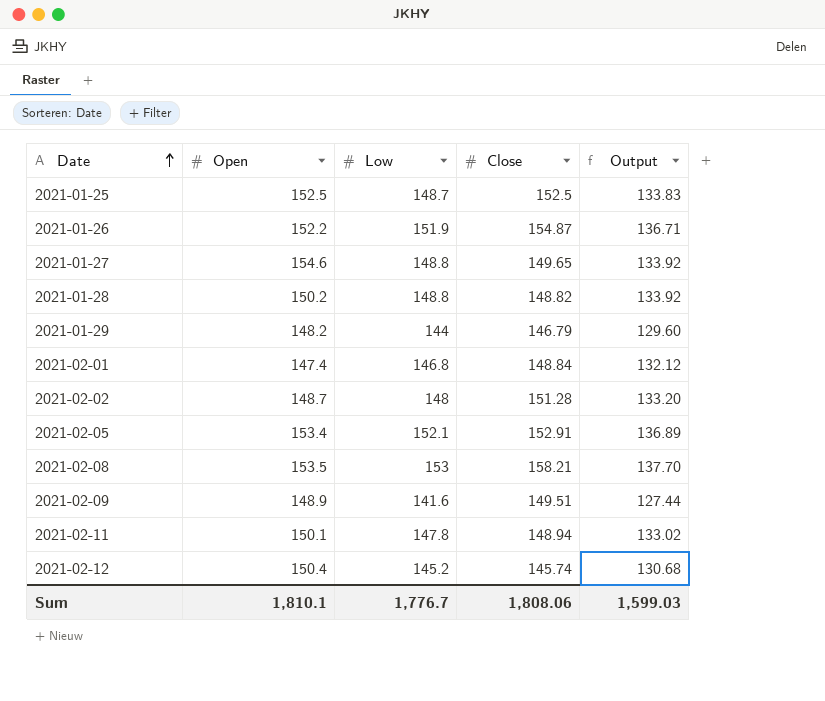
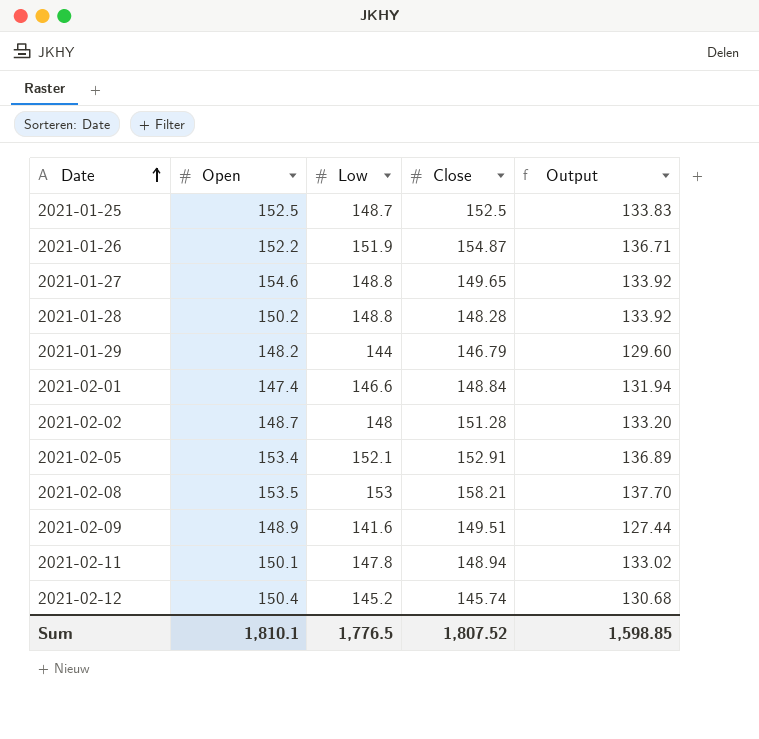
2021-01-28 | Close: 148.82 -> 148.28
2021-02-01 | Low: 146.8 -> 146.6
2021-02-01 | Output: 132.12 -> 131.94
Sum | Low: 1,776.7 -> 1,776.5
Sum | Close: 1,808.06 -> 1,807.52
Sum | Output: 1,599.03 -> 1,598.85

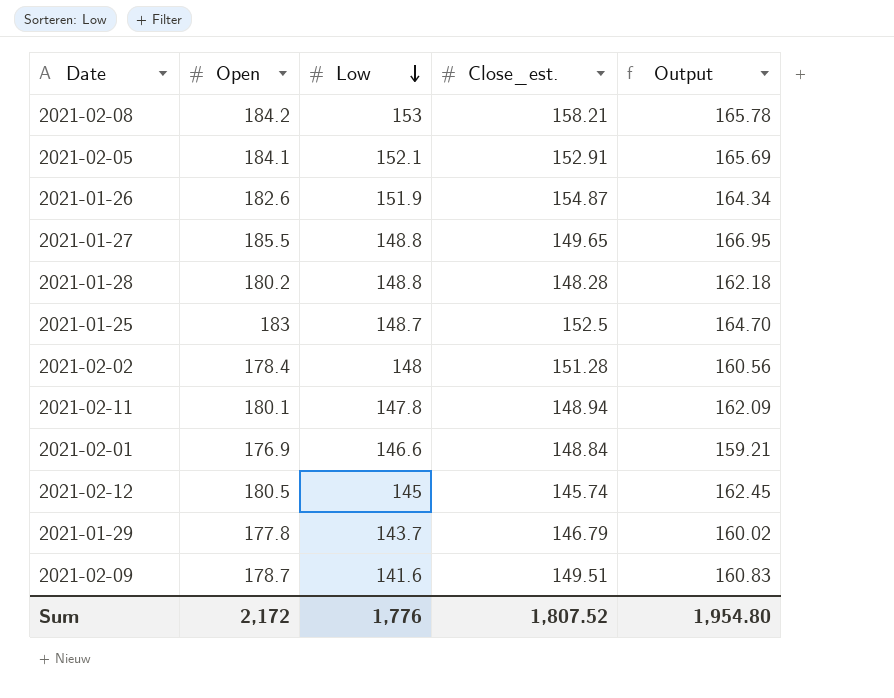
row order: Date ascending -> Low descending
column name: Close -> Close_est.
column Output | formula: [Low] * 0.9 -> [Open] * 0.9
2021-02-08 | Open: 153.5 -> 184.2
2021-02-05 | Open: 153.4 -> 184.1
2021-01-26 | Open: 152.2 -> 182.6
2021-01-27 | Open: 154.6 -> 185.5
2021-01-28 | Open: 150.2 -> 180.2
2021-01-25 | Open: 152.5 -> 183
2021-02-02 | Open: 148.7 -> 178.4
2021-02-11 | Open: 150.1 -> 180.1
2021-02-01 | Open: 147.4 -> 176.9
2021-02-12 | Open: 150.4 -> 180.5
2021-02-12 | Low: 145.2 -> 145
2021-01-29 | Open: 148.2 -> 177.8
2021-01-29 | Low: 144 -> 143.7
2021-02-09 | Open: 148.9 -> 178.7
Sum | Open: 1,810.1 -> 2,172
Sum | Low: 1,776.5 -> 1,776
Sum | Output: 1,598.85 -> 1,954.80

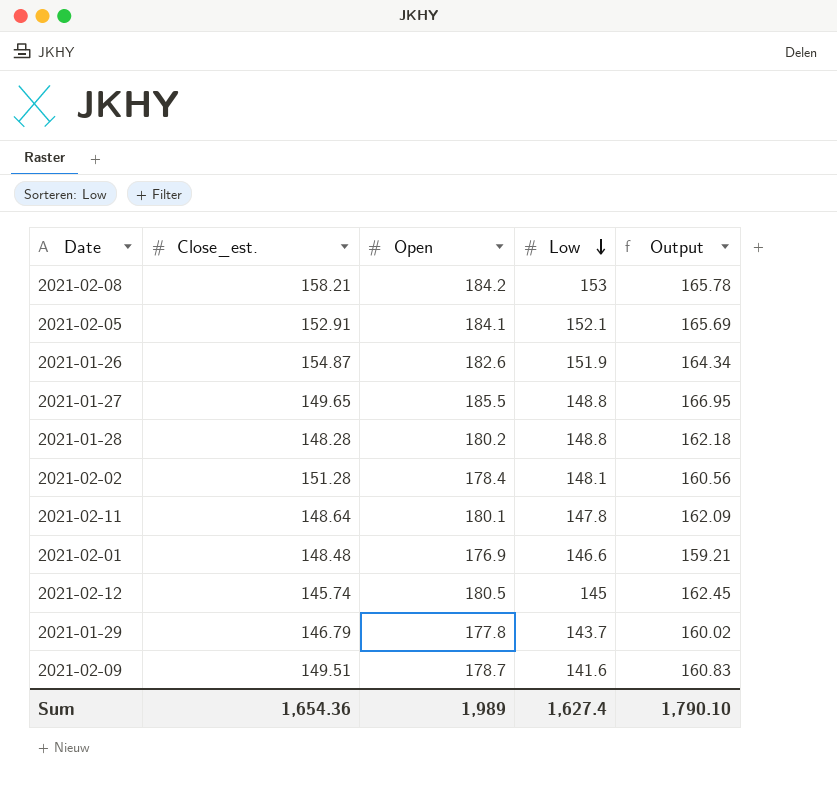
column Close_est. | position: 4 -> 2
row 2021-01-25: 183 | 148.7 | 152.5 | 164.70 -> none
2021-02-02 | Low: 148 -> 148.1
2021-02-11 | Close_est.: 148.94 -> 148.64
2021-02-01 | Close_est.: 148.84 -> 148.48
Sum | Close_est.: 1,807.52 -> 1,654.36
Sum | Open: 2,172 -> 1,989
Sum | Low: 1,776 -> 1,627.4
Sum | Output: 1,954.80 -> 1,790.10

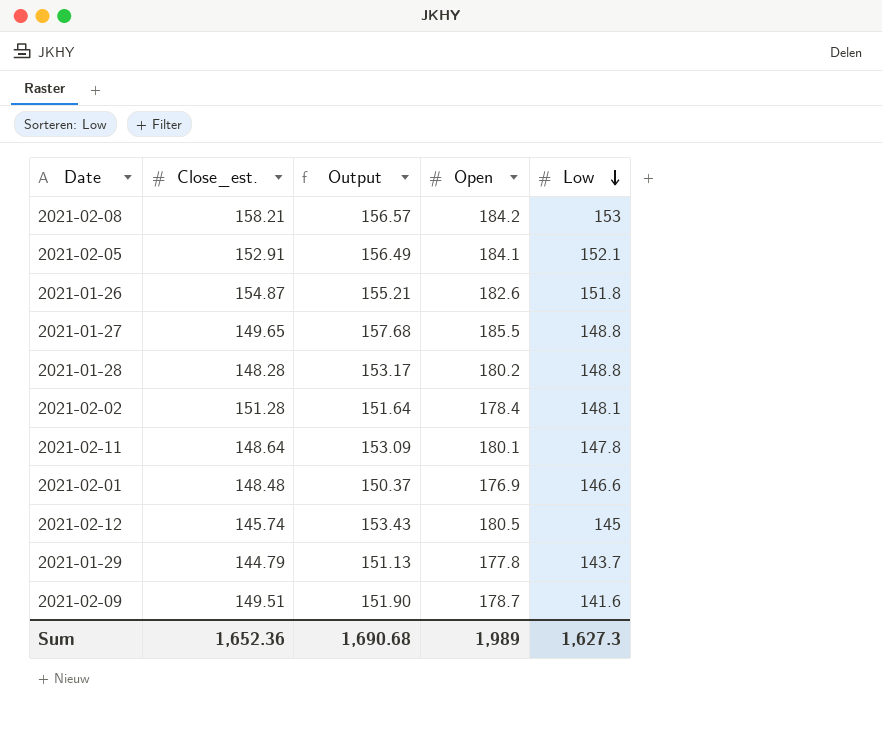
column Output | formula: [Open] * 0.9 -> [Open] * 0.85
column Output | position: 5 -> 3
2021-01-26 | Low: 151.9 -> 151.8
2021-01-29 | Close_est.: 146.79 -> 144.79
Sum | Close_est.: 1,654.36 -> 1,652.36
Sum | Output: 1,790.10 -> 1,690.68
Sum | Low: 1,627.4 -> 1,627.3

